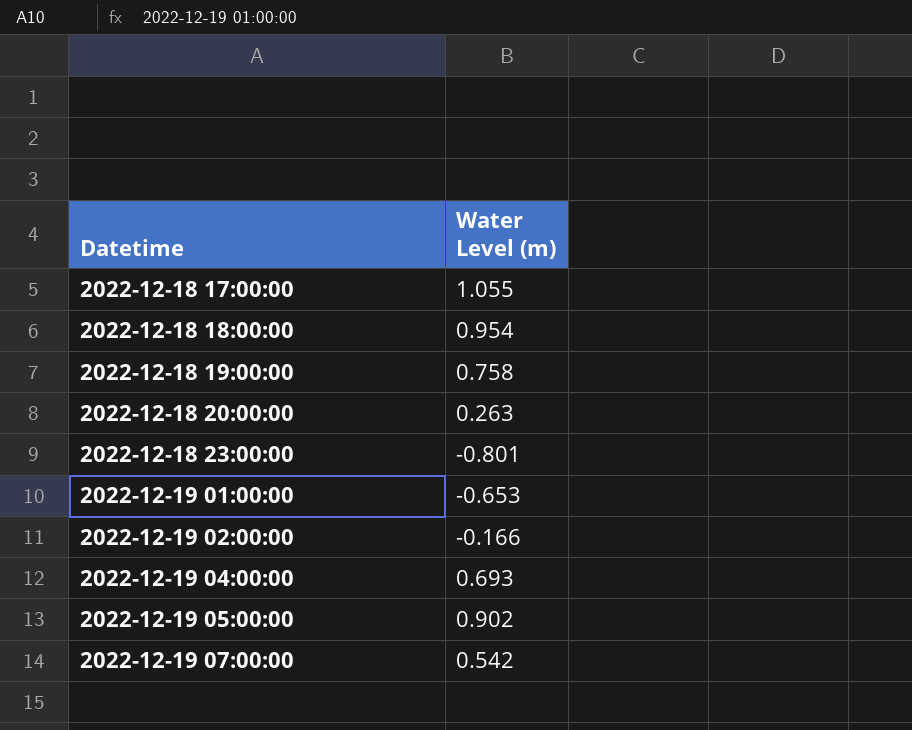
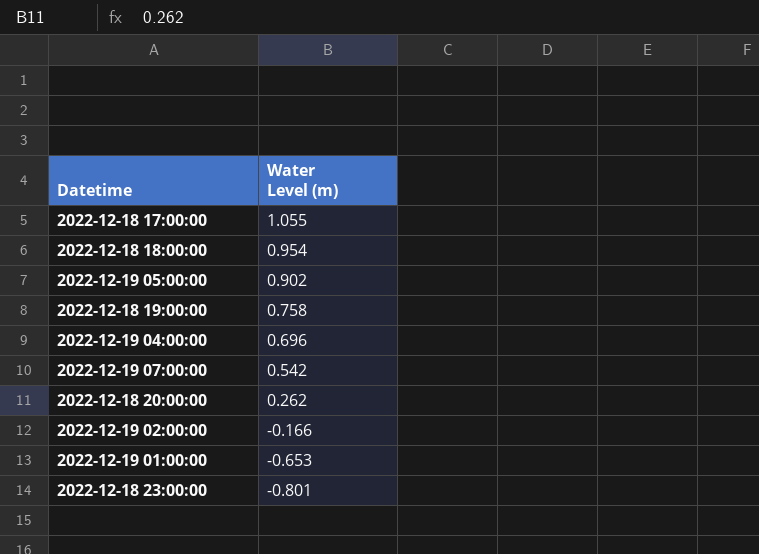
row order: Datetime ascending -> Water Level (m) descending
2022-12-19 04:00:00 | Water Level (m): 0.693 -> 0.696
2022-12-18 20:00:00 | Water Level (m): 0.263 -> 0.262

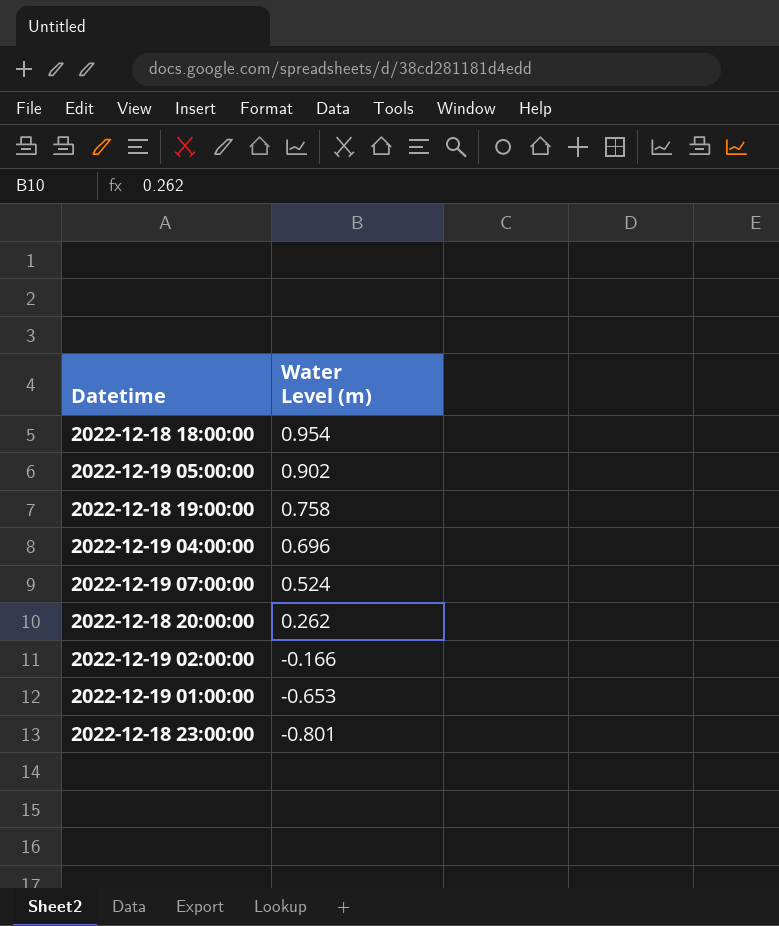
row 2022-12-18 17:00:00: 1.055 -> none
2022-12-19 07:00:00 | Water Level (m): 0.542 -> 0.524

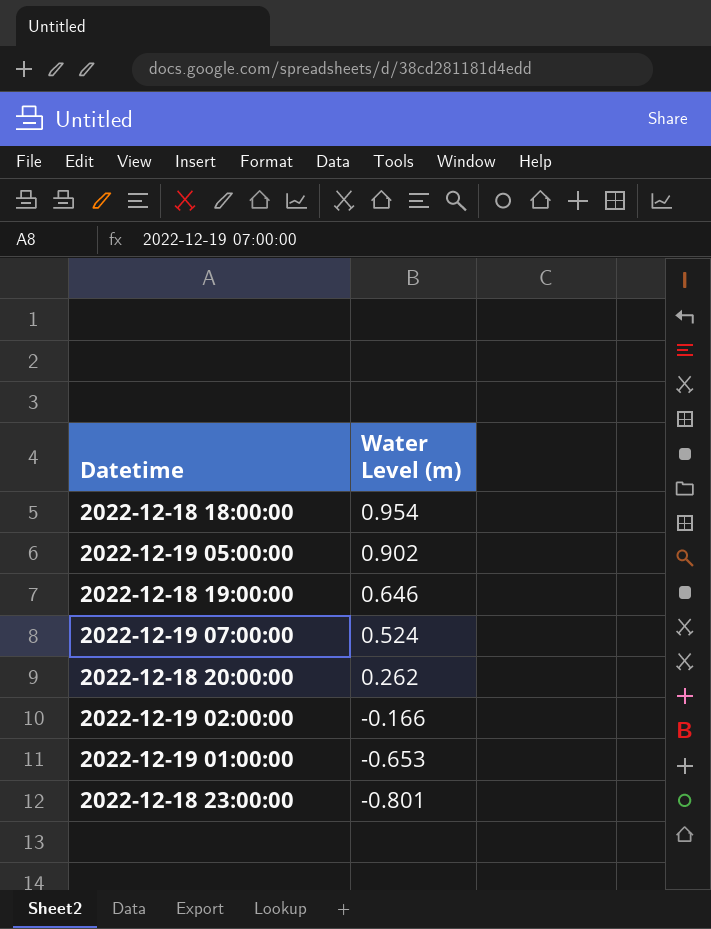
row 2022-12-19 04:00:00: 0.696 -> none
2022-12-18 19:00:00 | Water Level (m): 0.758 -> 0.646

